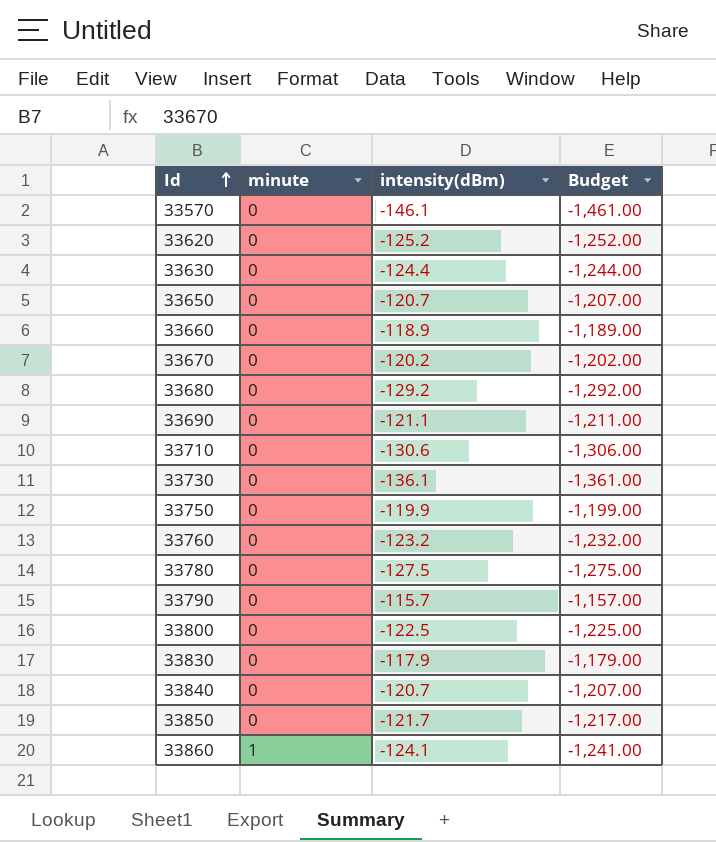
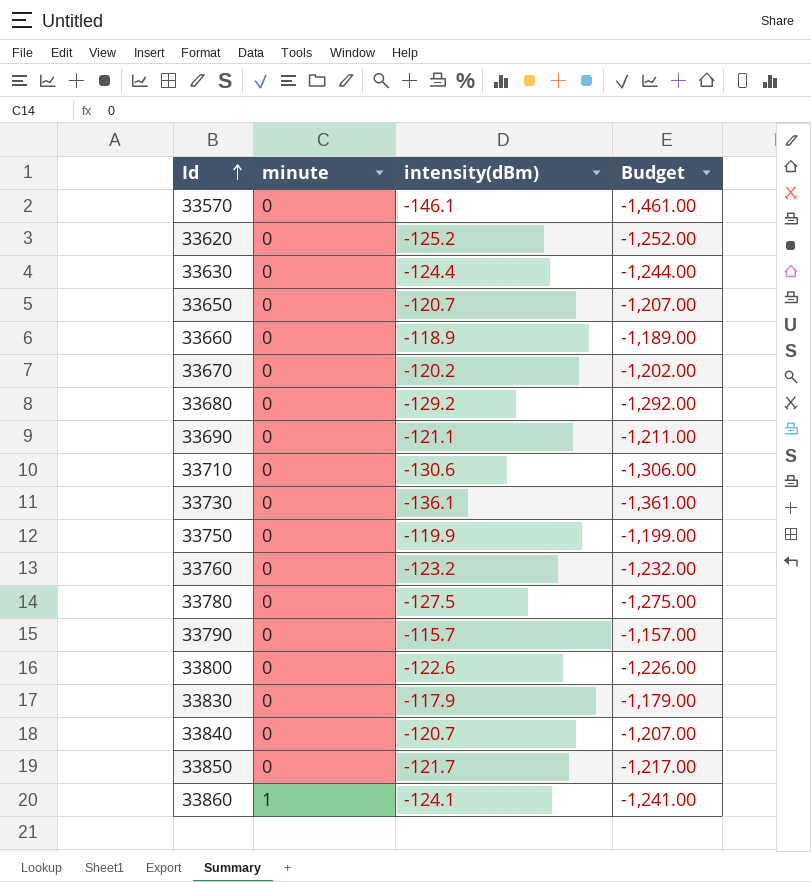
33800 | intensity(dBm): -122.5 -> -122.6
33800 | Budget: -1,225.00 -> -1,226.00

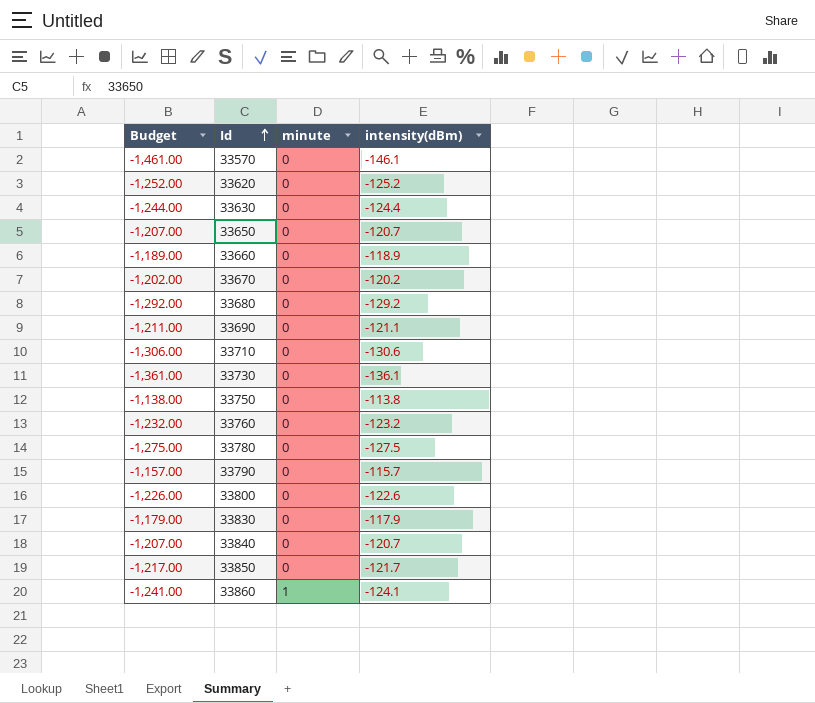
column Budget | position: 4 -> 1
33750 | Budget: -1,199.00 -> -1,138.00
33750 | intensity(dBm): -119.9 -> -113.8

